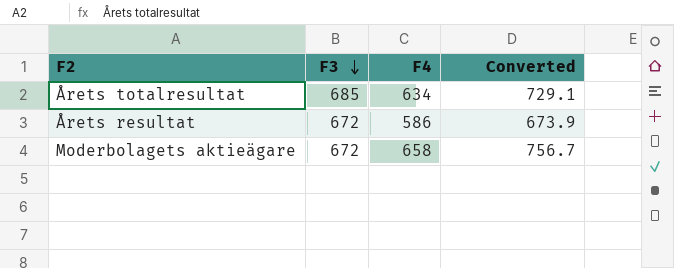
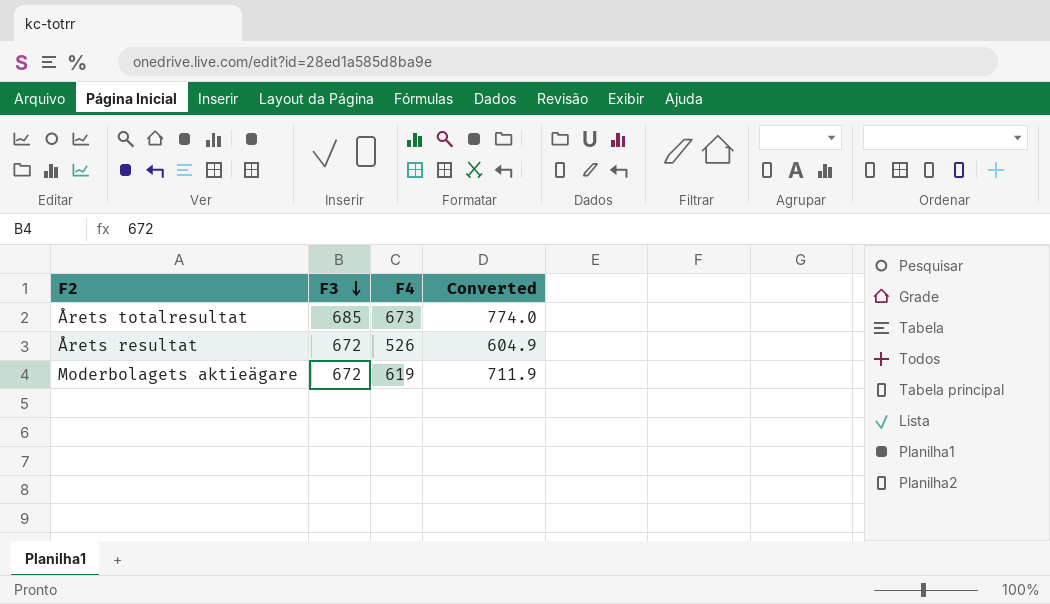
Årets totalresultat | F4: 634 -> 673
Årets totalresultat | Converted: 729.1 -> 774.0
Årets resultat | F4: 586 -> 526
Årets resultat | Converted: 673.9 -> 604.9
Moderbolagets aktieägare | F4: 658 -> 619
Moderbolagets aktieägare | Converted: 756.7 -> 711.9

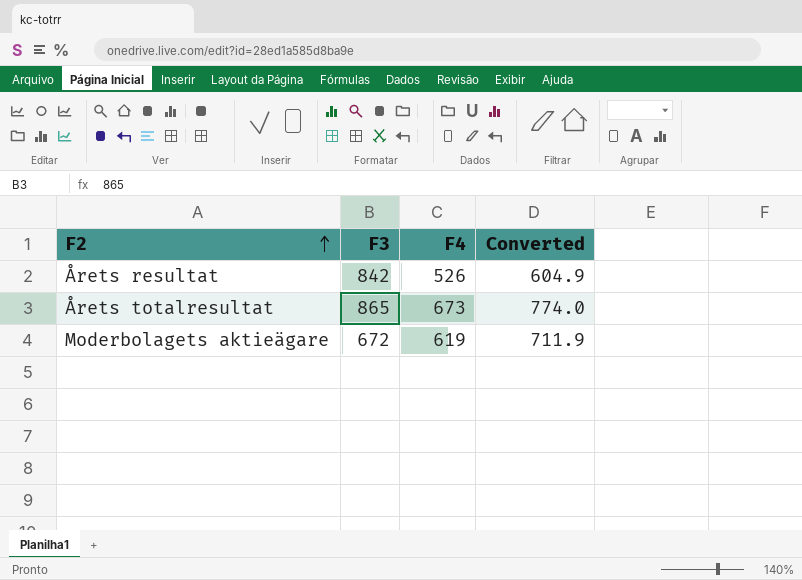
row order: F3 descending -> F2 ascending
Årets resultat | F3: 672 -> 842
Årets totalresultat | F3: 685 -> 865

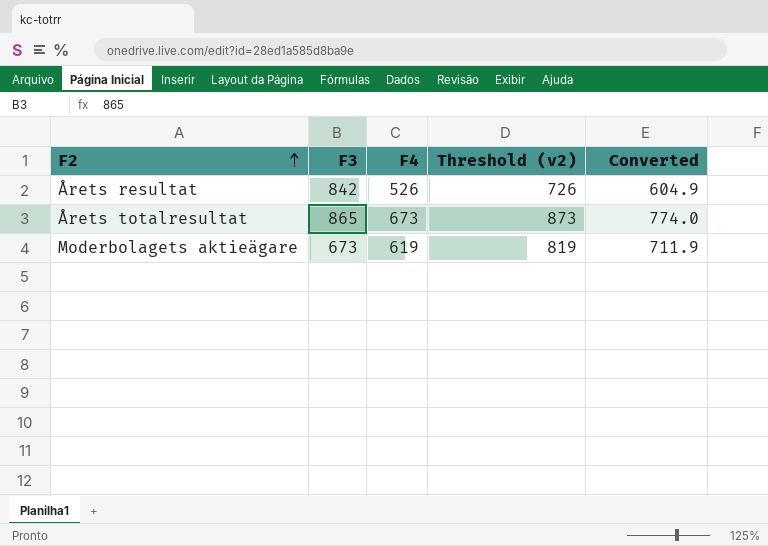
column Threshold (v2) | formula: none -> [F4] + 200
Moderbolagets aktieägare | F3: 672 -> 673

